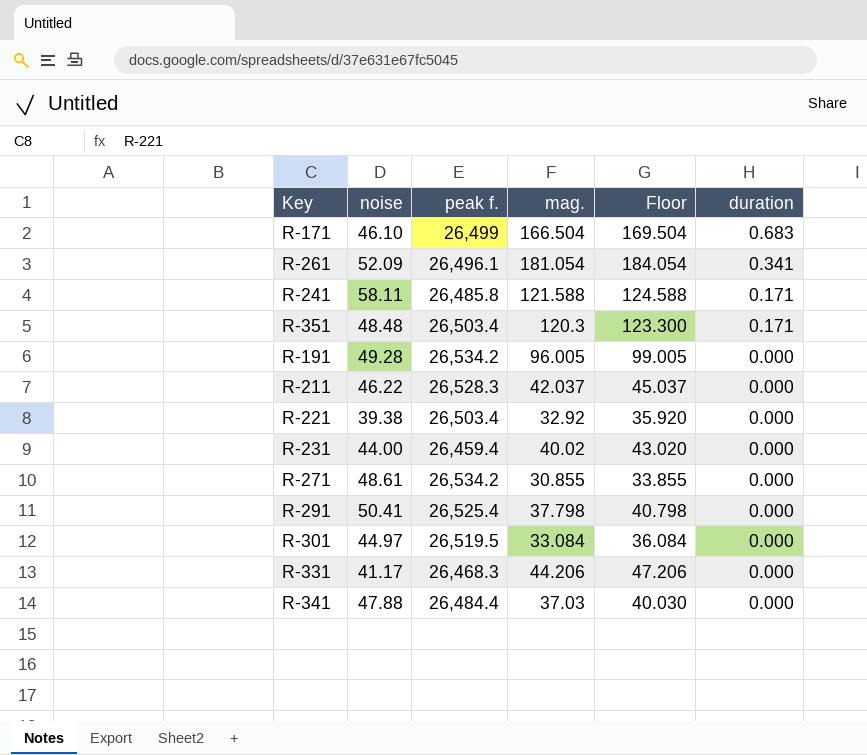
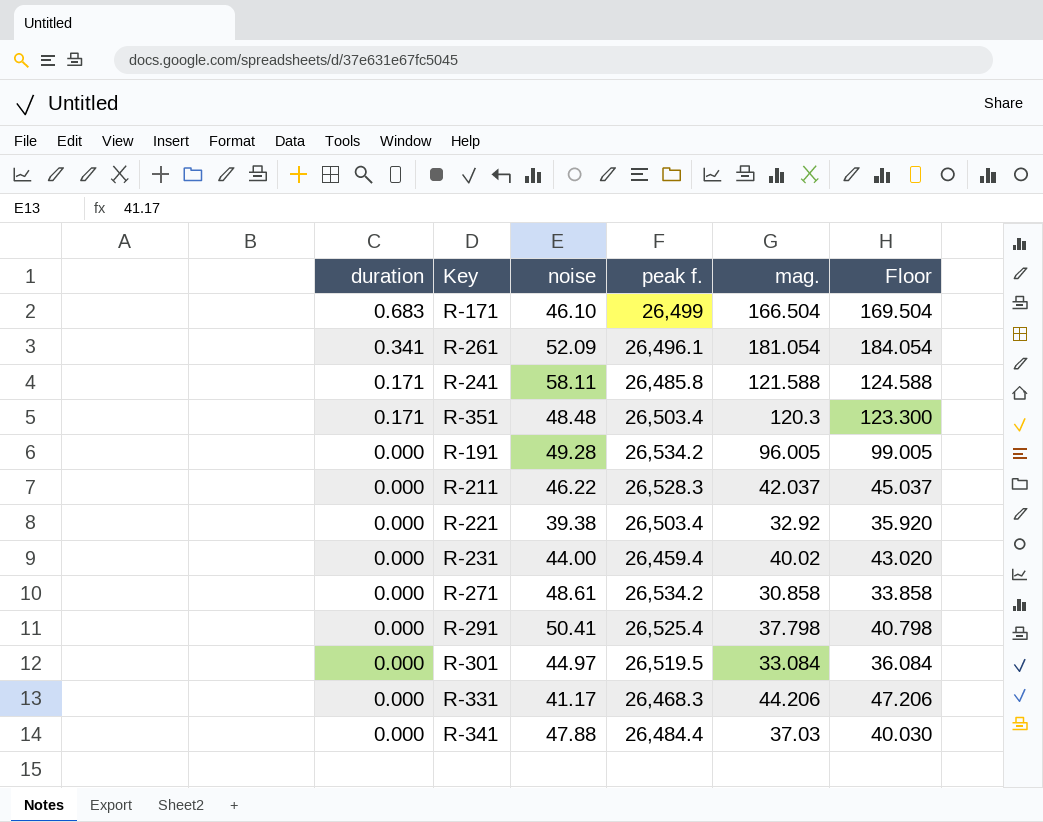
column duration | position: 6 -> 1
R-271 | mag.: 30.855 -> 30.858
R-271 | Floor: 33.855 -> 33.858

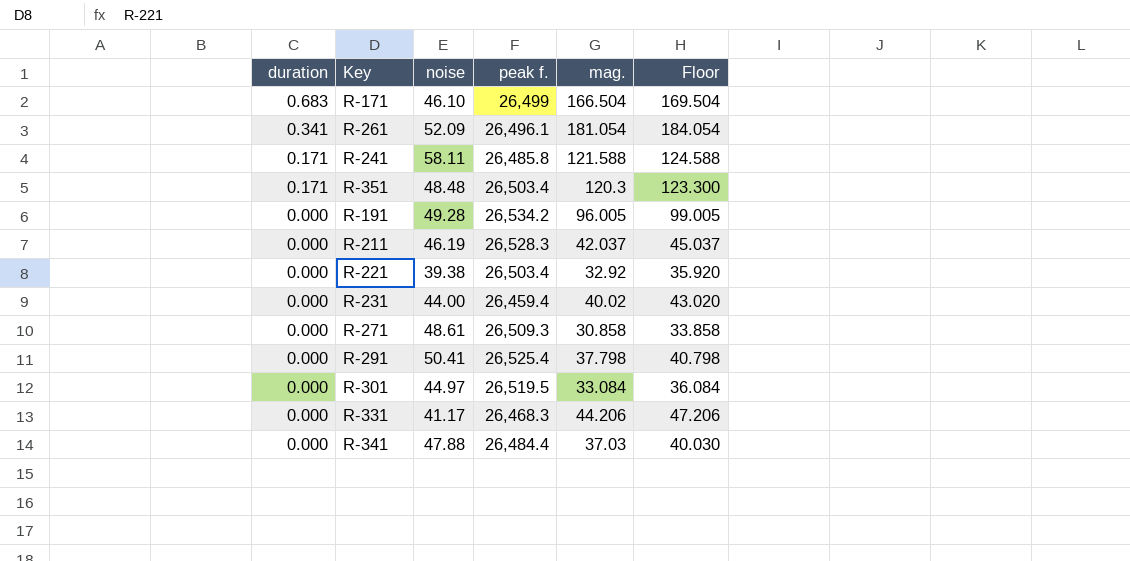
R-211 | noise: 46.22 -> 46.19
R-271 | peak f.: 26,534.2 -> 26,509.3

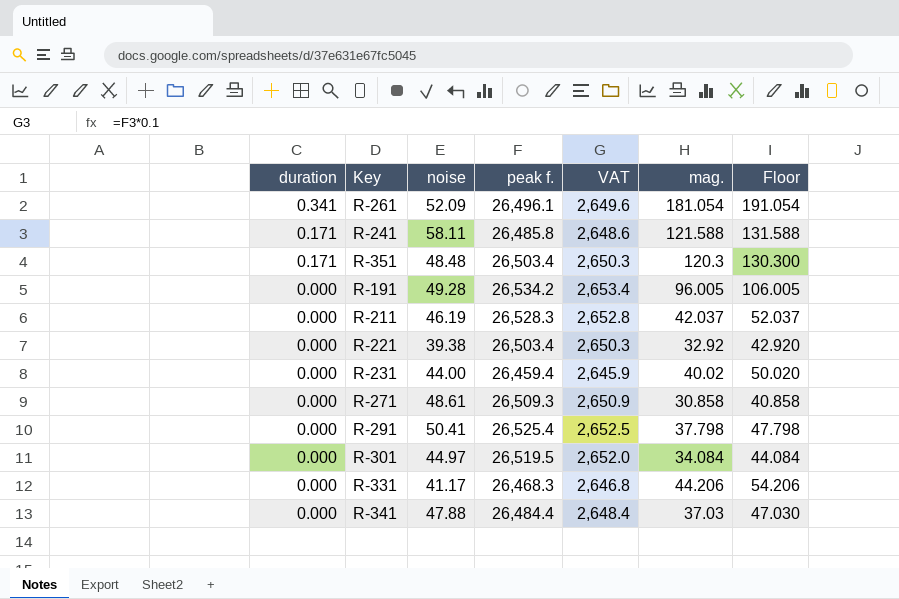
column VAT | formula: none -> [peak f.] * 0.1
column Floor | formula: [mag.] + 3 -> [mag.] + 10
row R-171: 0.683 | 46.10 | 26,499 | 166.504 | 169.504 -> none
R-301 | mag.: 33.084 -> 34.084

